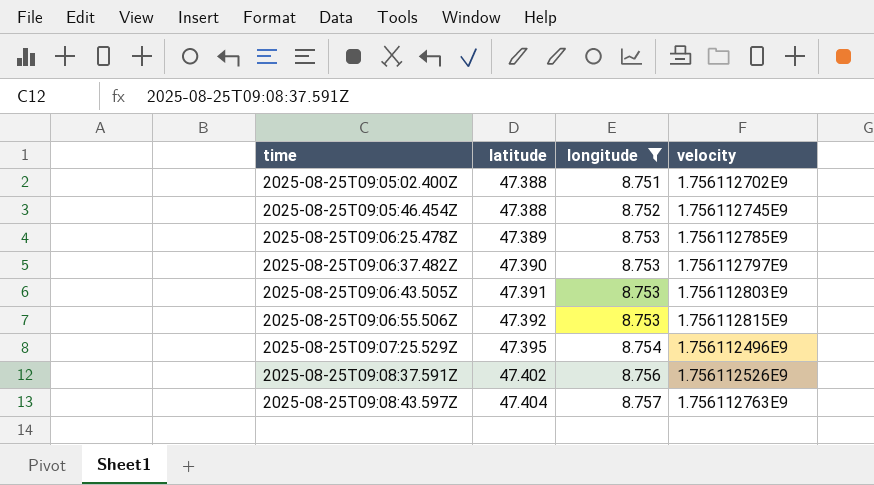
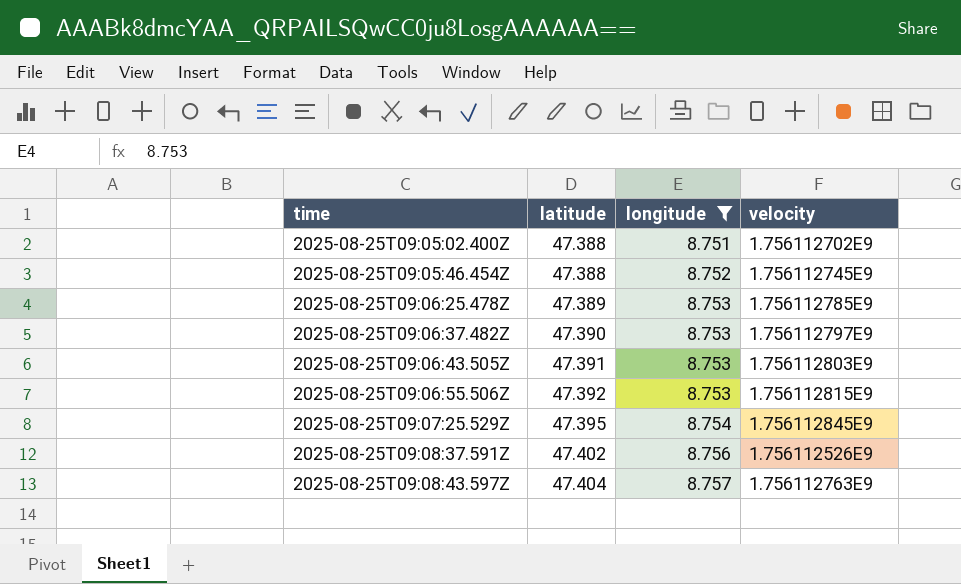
2025-08-25T09:07:25.529Z | velocity: 1.756112496E9 -> 1.756112845E9

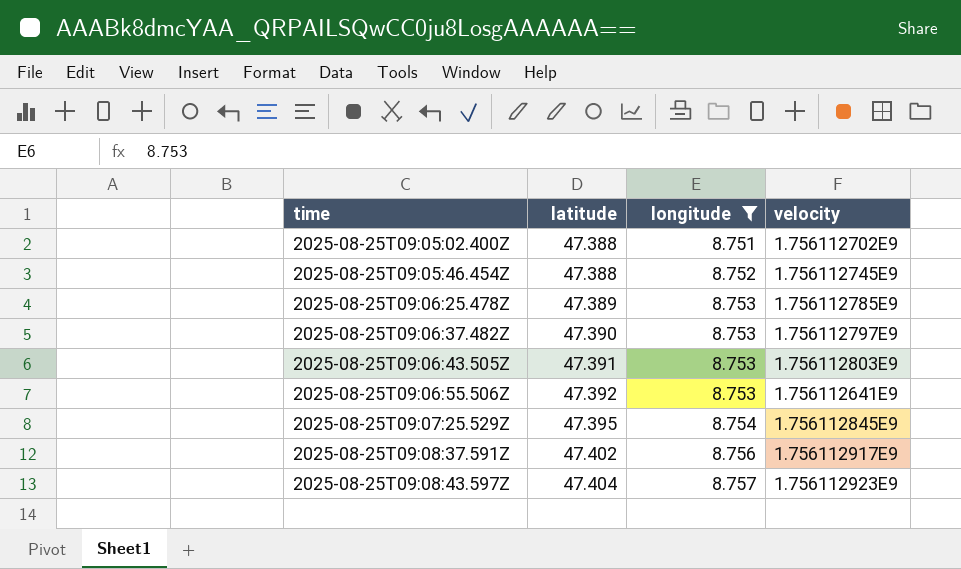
2025-08-25T09:06:55.506Z | velocity: 1.756112815E9 -> 1.756112641E9
2025-08-25T09:08:37.591Z | velocity: 1.756112526E9 -> 1.756112917E9
2025-08-25T09:08:43.597Z | velocity: 1.756112763E9 -> 1.756112923E9

